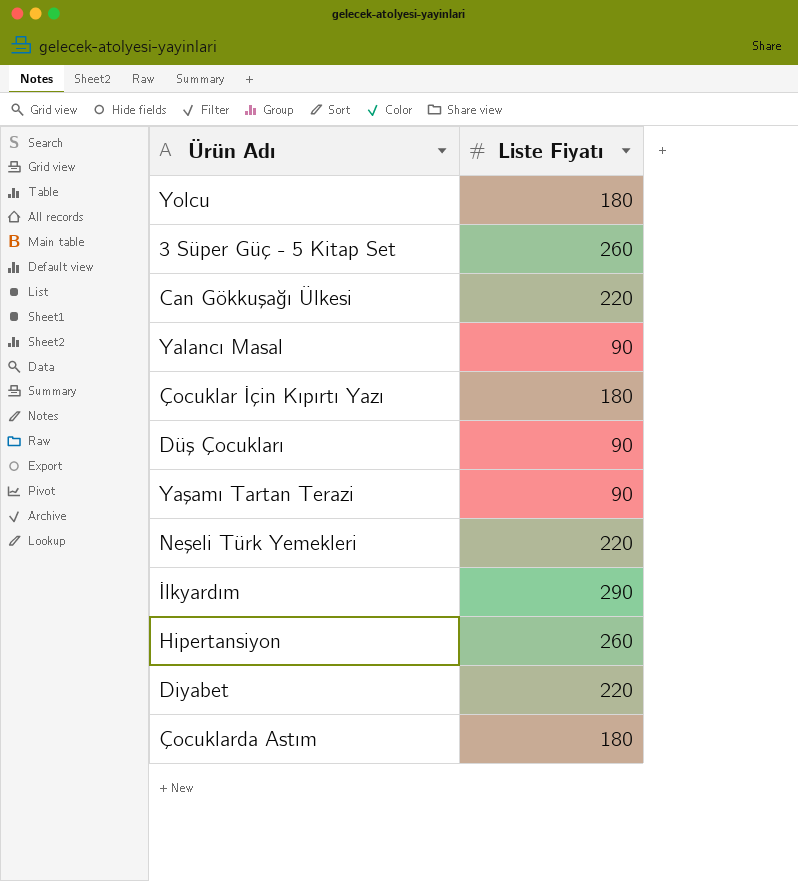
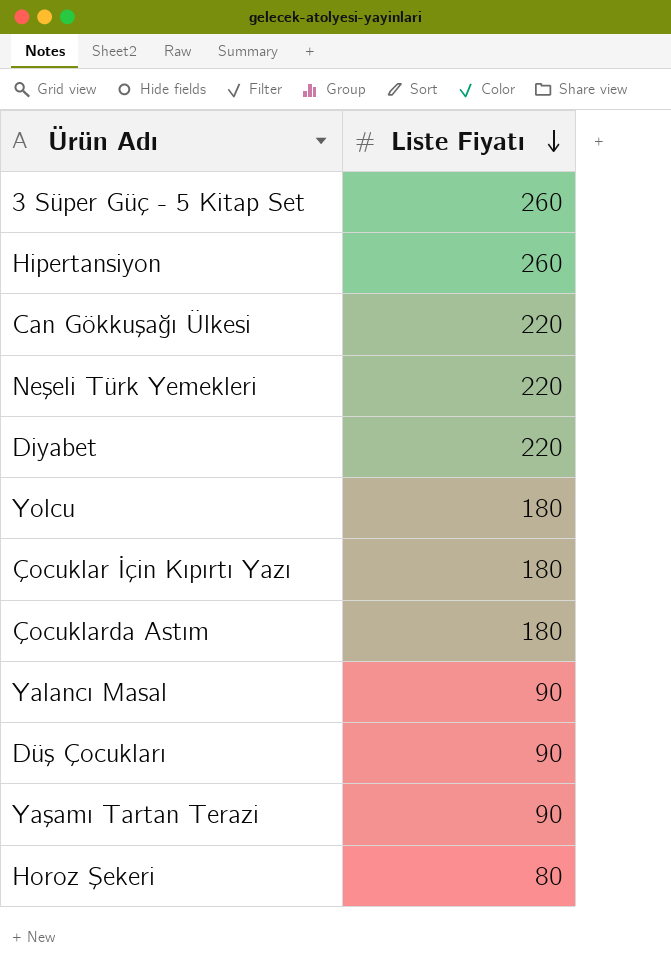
row order: none -> Liste Fiyatı descending
row İlkyardım: 290 -> none
row Horoz Şekeri: none -> 80

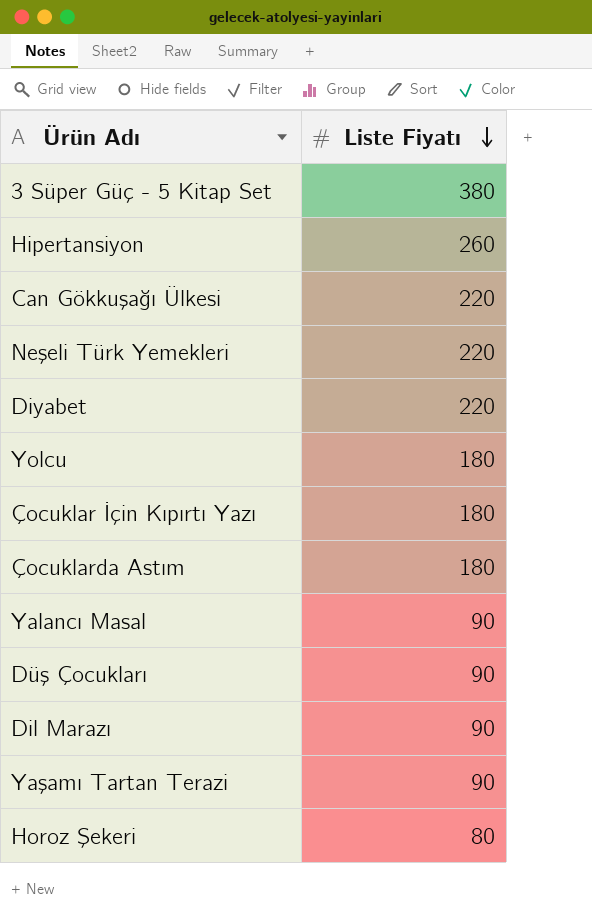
3 Süper Güç - 5 Kitap Set | Liste Fiyatı: 260 -> 380
row Dil Marazı: none -> 90

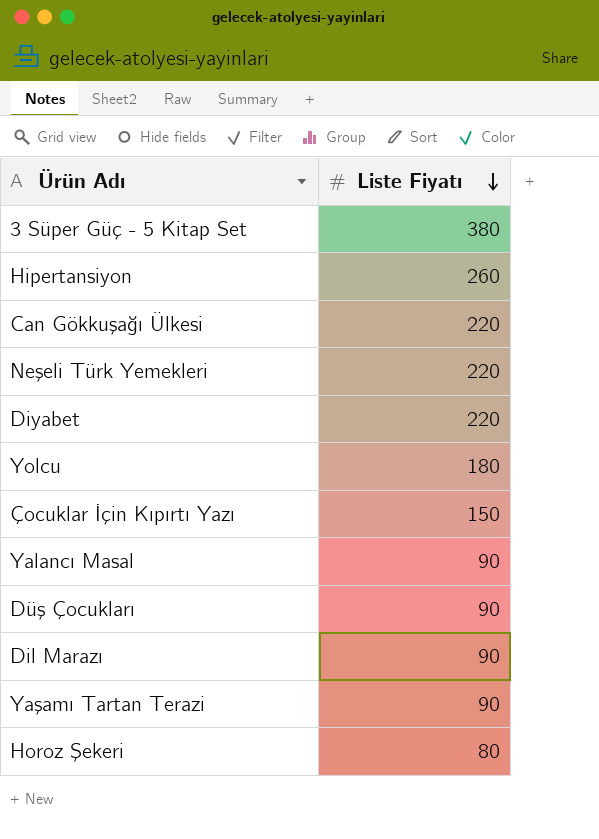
row Çocuklarda Astım: 180 -> none
Çocuklar İçin Kıpırtı Yazı | Liste Fiyatı: 180 -> 150

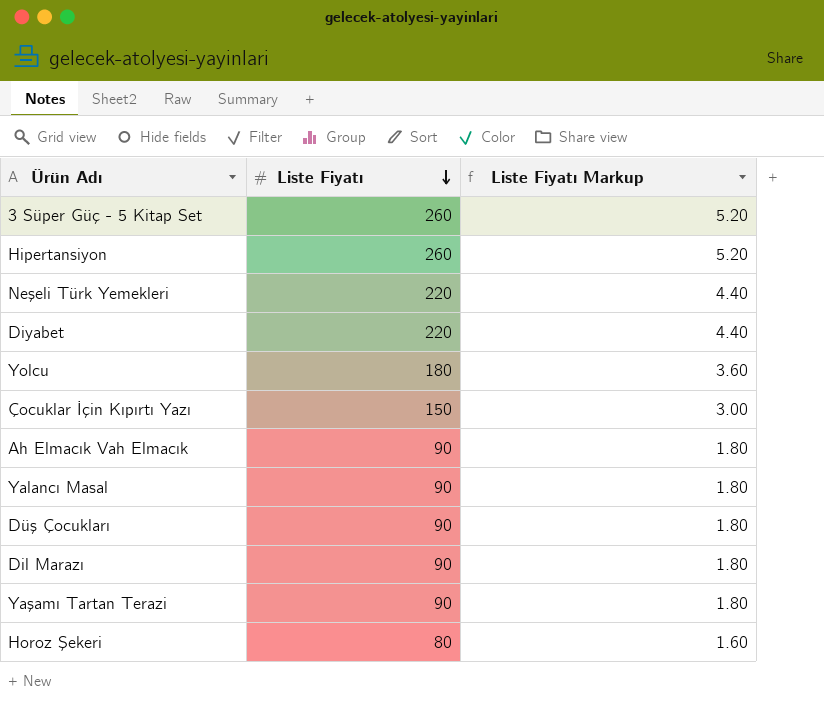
column Liste Fiyatı Markup | formula: none -> [Liste Fiyatı] * 0.02
row Can Gökkuşağı Ülkesi: 220 -> none
3 Süper Güç - 5 Kitap Set | Liste Fiyatı: 380 -> 260
row Ah Elmacık Vah Elmacık: none -> 90 | 1.80

